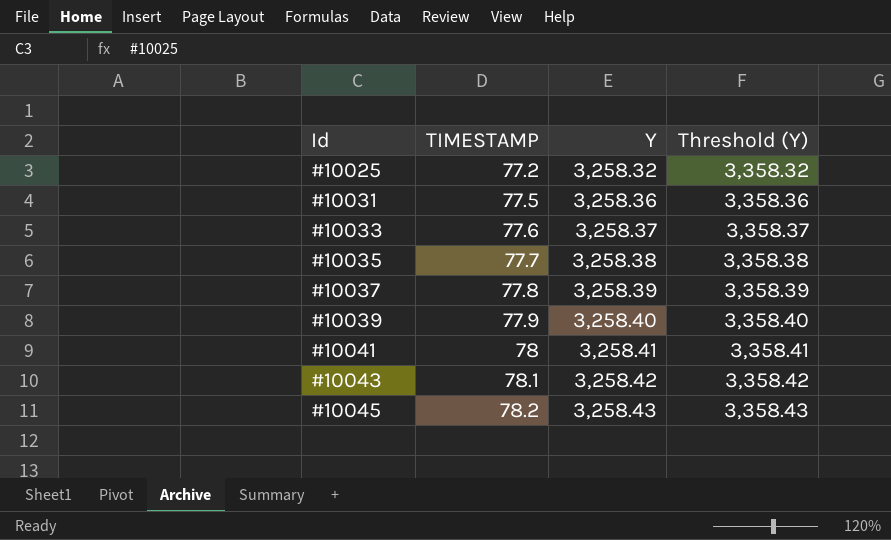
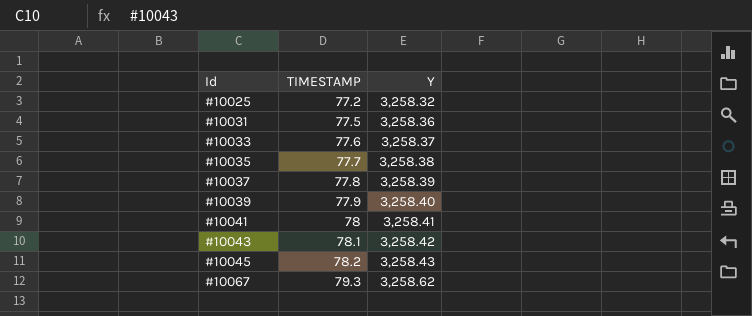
column Threshold (Y) | formula: [Y] + 100 -> none
row #10067: none -> 79.3 | 3,258.62

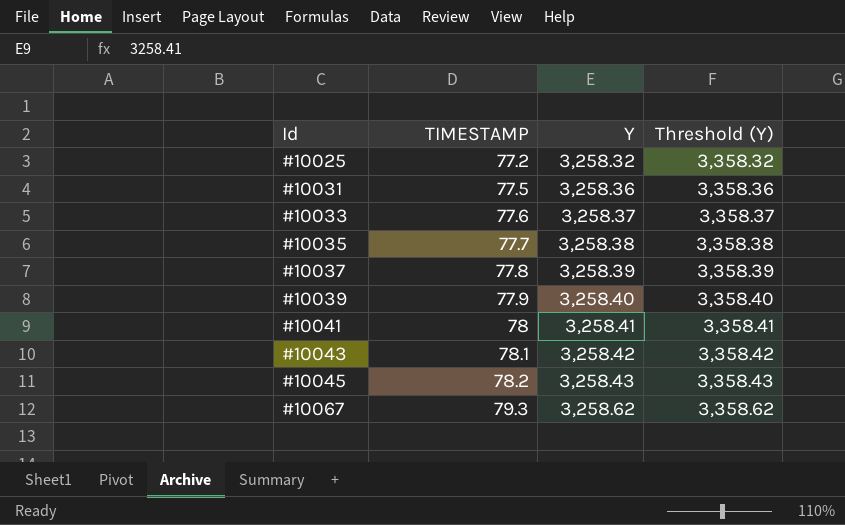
column Threshold (Y) | formula: none -> [Y] + 100

